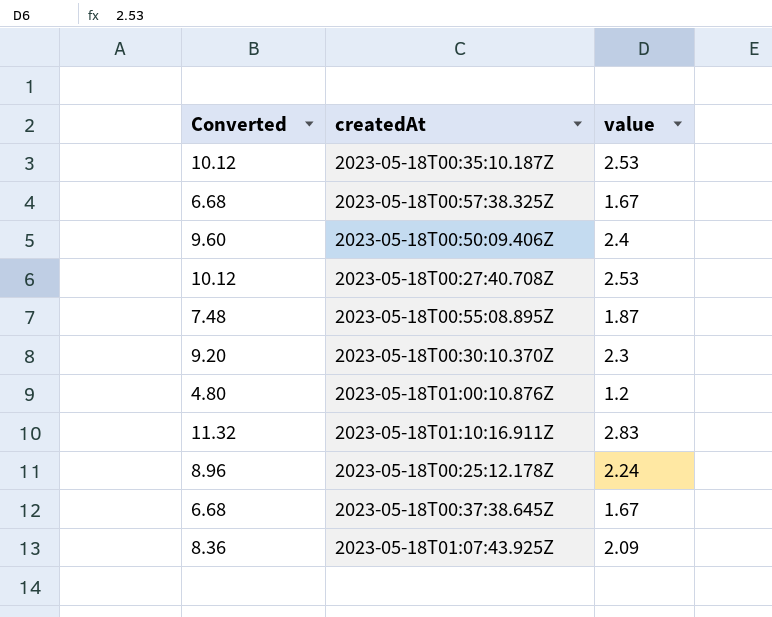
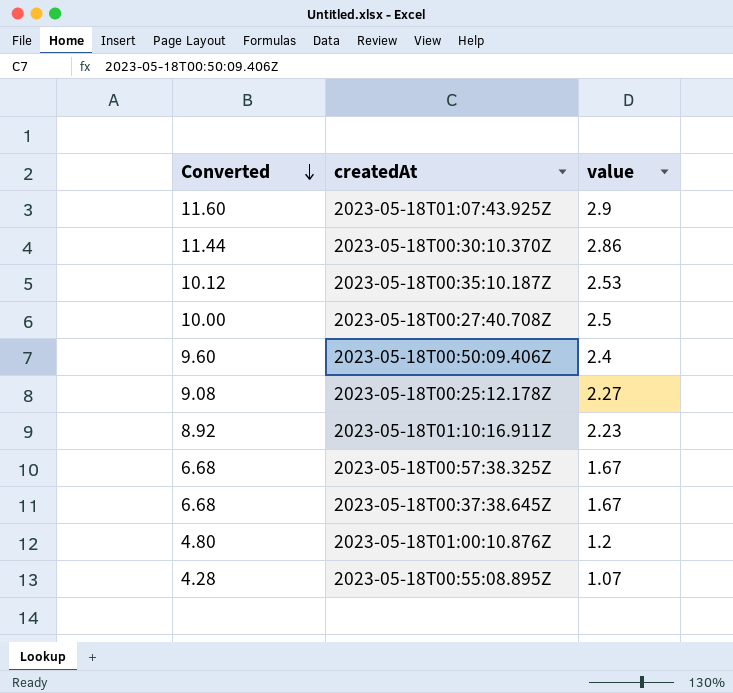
row order: none -> Converted descending
2023-05-18T01:07:43.925Z | Converted: 8.36 -> 11.60
2023-05-18T01:07:43.925Z | value: 2.09 -> 2.9
2023-05-18T00:30:10.370Z | Converted: 9.20 -> 11.44
2023-05-18T00:30:10.370Z | value: 2.3 -> 2.86
2023-05-18T00:27:40.708Z | Converted: 10.12 -> 10.00
2023-05-18T00:27:40.708Z | value: 2.53 -> 2.5
2023-05-18T00:25:12.178Z | Converted: 8.96 -> 9.08
2023-05-18T00:25:12.178Z | value: 2.24 -> 2.27
2023-05-18T01:10:16.911Z | Converted: 11.32 -> 8.92
2023-05-18T01:10:16.911Z | value: 2.83 -> 2.23
2023-05-18T00:55:08.895Z | Converted: 7.48 -> 4.28
2023-05-18T00:55:08.895Z | value: 1.87 -> 1.07

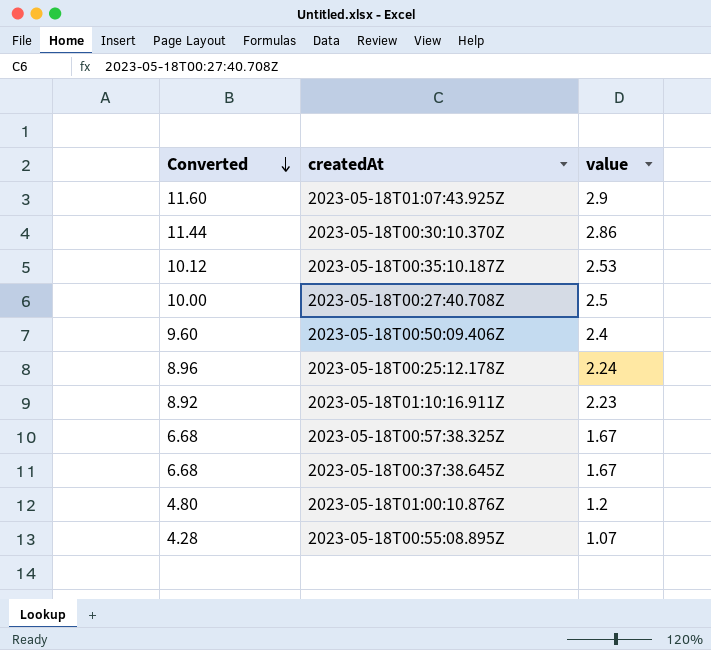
2023-05-18T00:25:12.178Z | Converted: 9.08 -> 8.96
2023-05-18T00:25:12.178Z | value: 2.27 -> 2.24

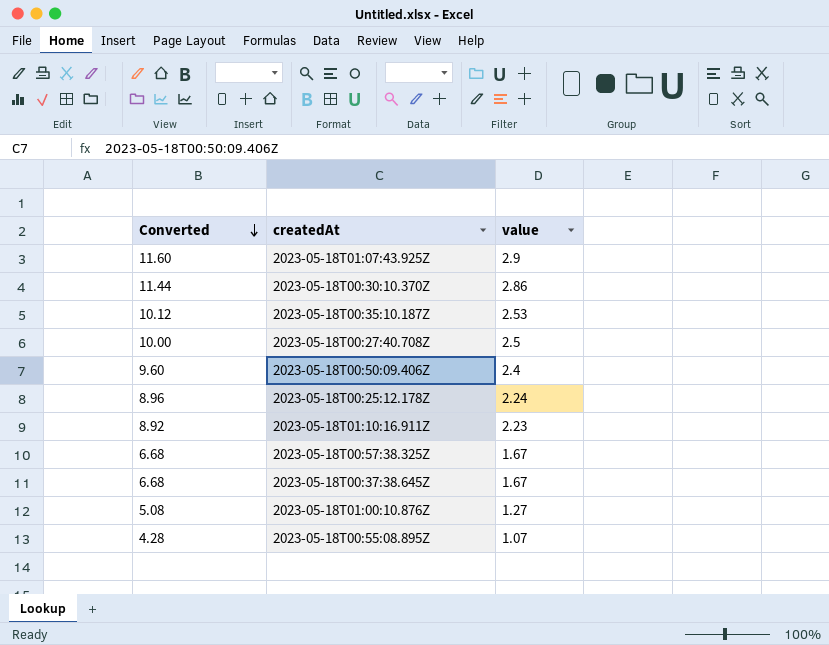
2023-05-18T01:00:10.876Z | Converted: 4.80 -> 5.08
2023-05-18T01:00:10.876Z | value: 1.2 -> 1.27

